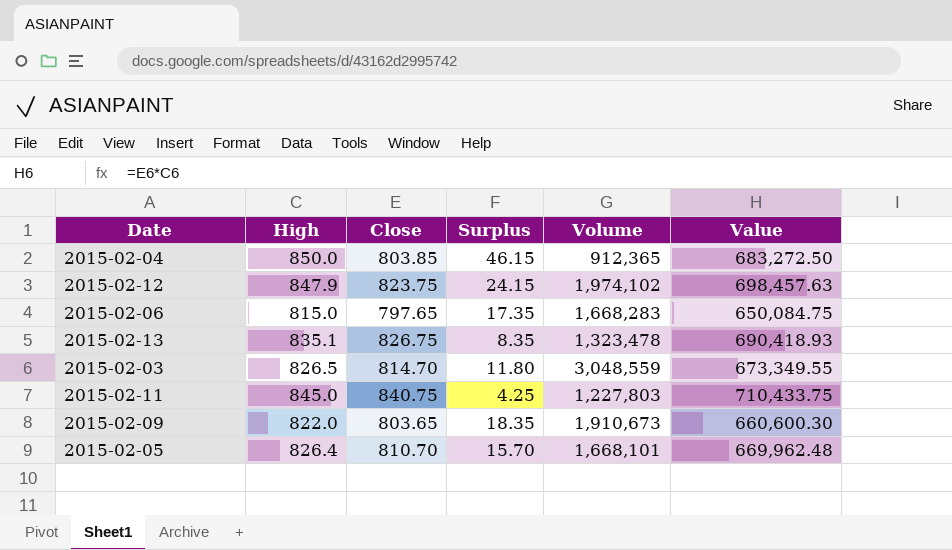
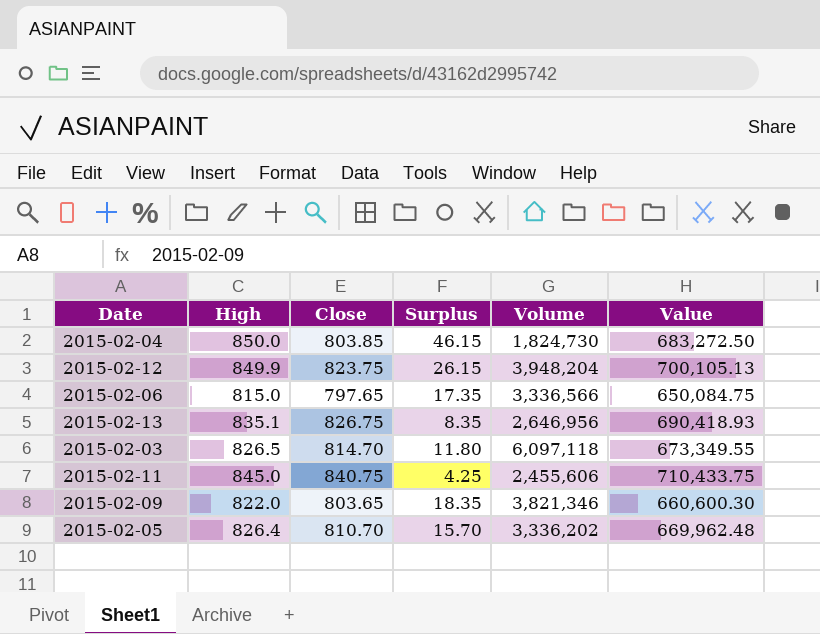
2015-02-04 | Volume: 912,365 -> 1,824,730
2015-02-12 | High: 847.9 -> 849.9
2015-02-12 | Surplus: 24.15 -> 26.15
2015-02-12 | Volume: 1,974,102 -> 3,948,204
2015-02-12 | Value: 698,457.63 -> 700,105.13
2015-02-06 | Volume: 1,668,283 -> 3,336,566
2015-02-13 | Volume: 1,323,478 -> 2,646,956
2015-02-03 | Volume: 3,048,559 -> 6,097,118
2015-02-11 | Volume: 1,227,803 -> 2,455,606
2015-02-09 | Volume: 1,910,673 -> 3,821,346
2015-02-05 | Volume: 1,668,101 -> 3,336,202

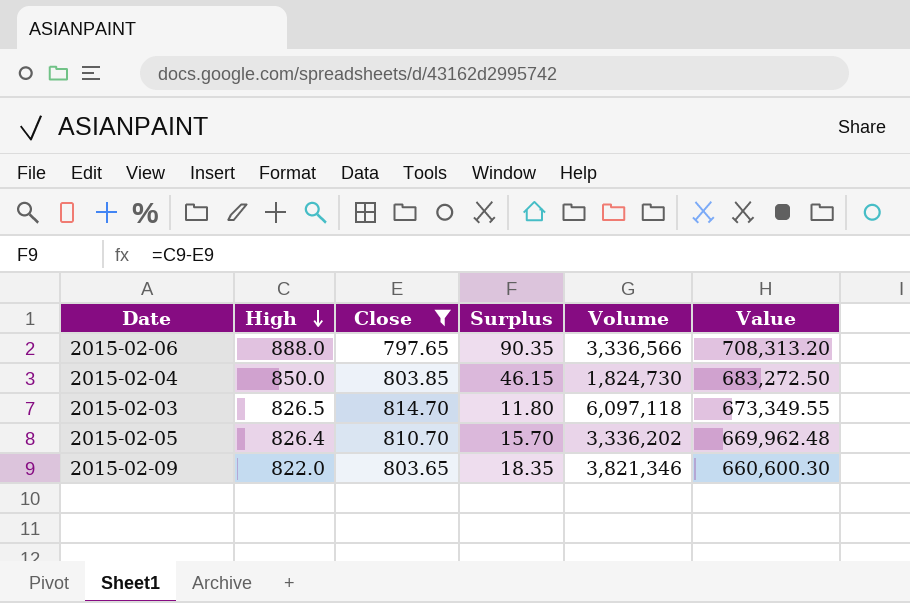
filter: none -> Close <= 814.70
row order: none -> High descending
2015-02-06 | High: 815.0 -> 888.0
2015-02-06 | Surplus: 17.35 -> 90.35
2015-02-06 | Value: 650,084.75 -> 708,313.20

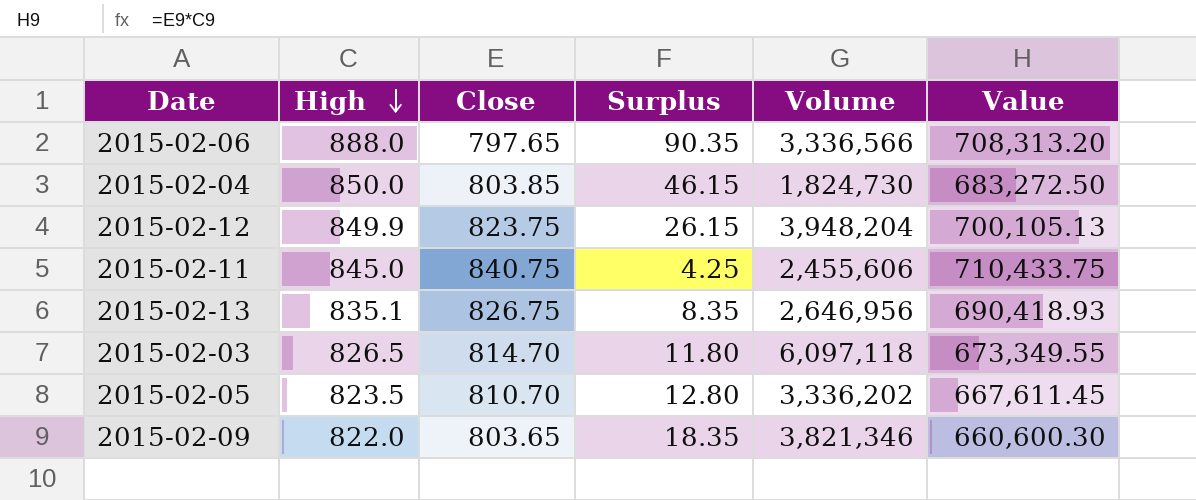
filter: Close <= 814.70 -> none
2015-02-05 | High: 826.4 -> 823.5
2015-02-05 | Surplus: 15.70 -> 12.80
2015-02-05 | Value: 669,962.48 -> 667,611.45

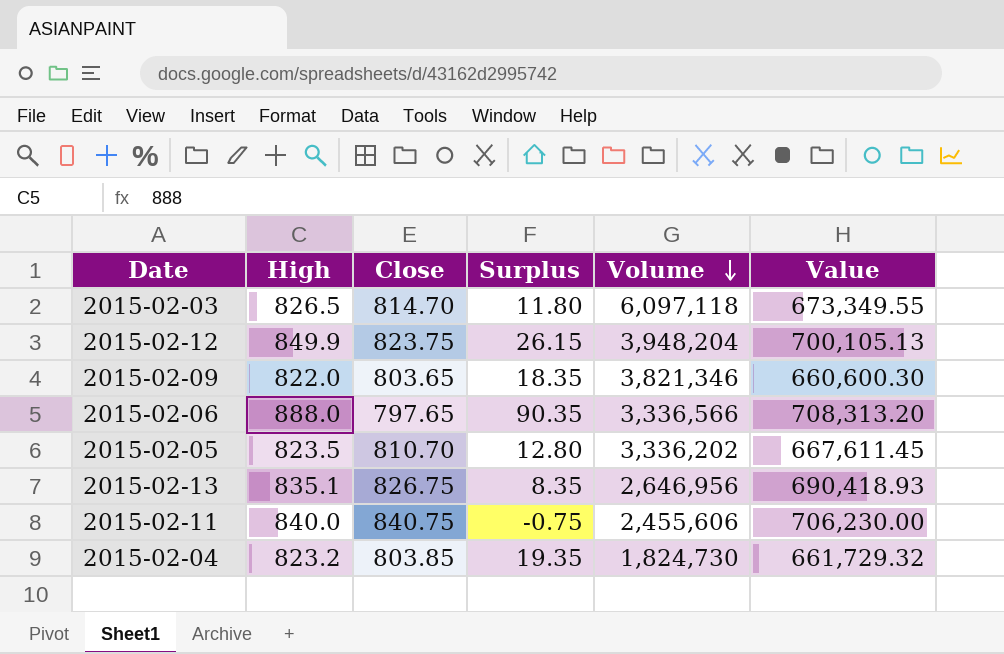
row order: High descending -> Volume descending
2015-02-11 | High: 845.0 -> 840.0
2015-02-11 | Surplus: 4.25 -> -0.75
2015-02-11 | Value: 710,433.75 -> 706,230.00
2015-02-04 | High: 850.0 -> 823.2
2015-02-04 | Surplus: 46.15 -> 19.35
2015-02-04 | Value: 683,272.50 -> 661,729.32

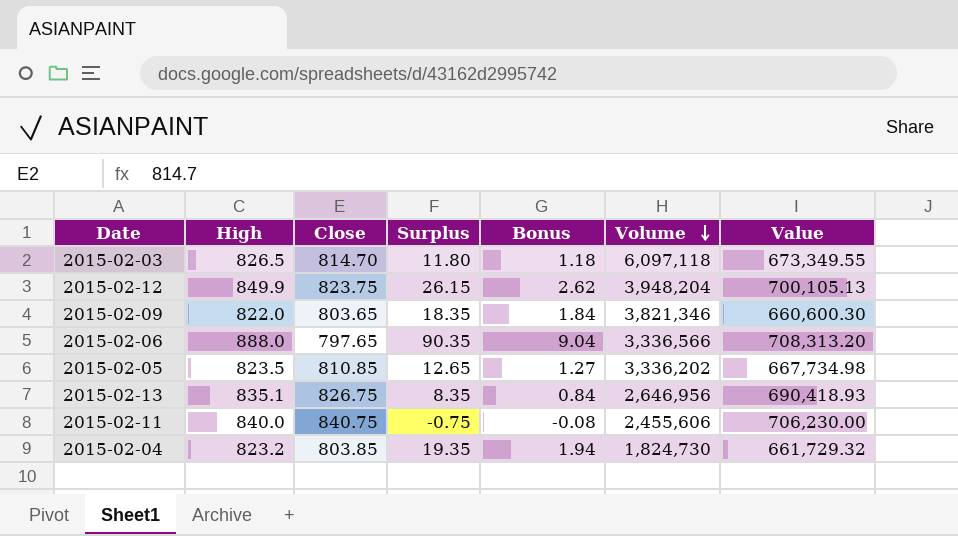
column Bonus | formula: none -> [Surplus] * 0.1
2015-02-05 | Close: 810.70 -> 810.85
2015-02-05 | Surplus: 12.80 -> 12.65
2015-02-05 | Value: 667,611.45 -> 667,734.98

